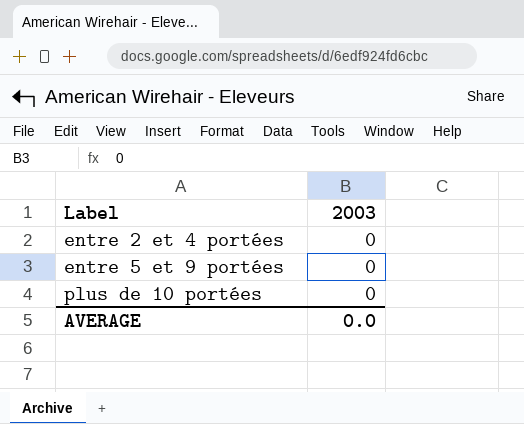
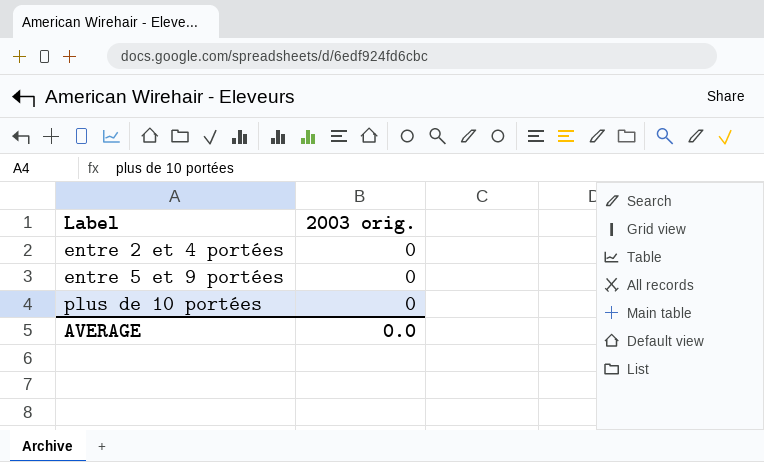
column name: 2003 -> 2003 orig.

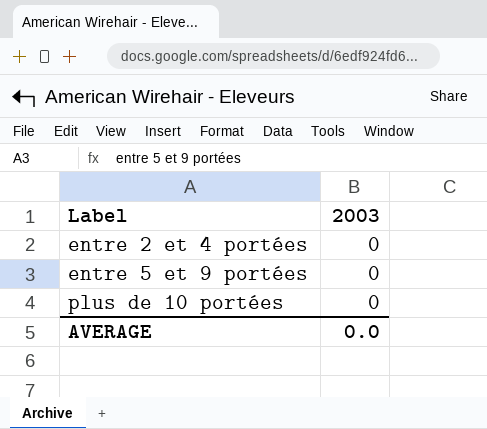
column name: 2003 orig. -> 2003

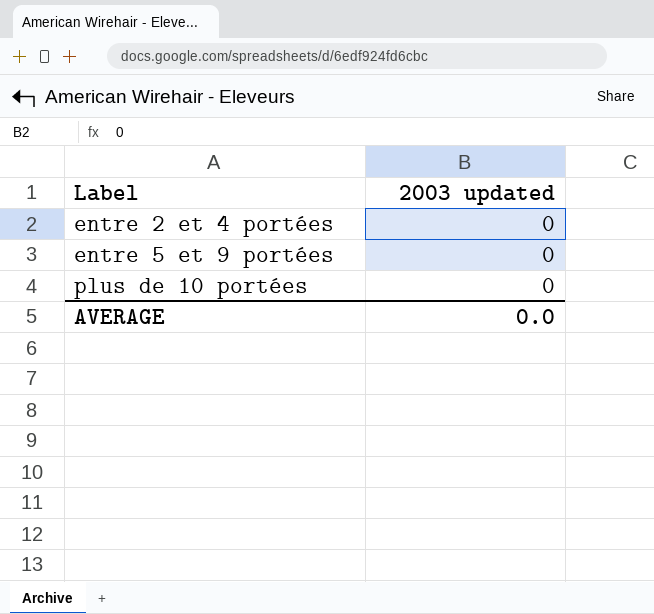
column name: 2003 -> 2003 updated

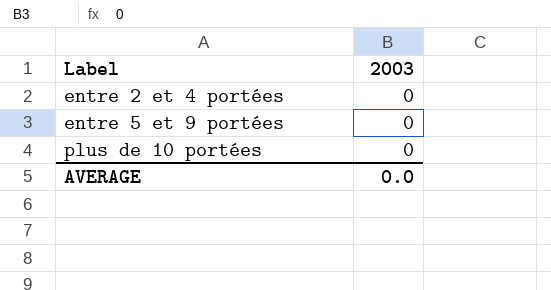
column name: 2003 updated -> 2003

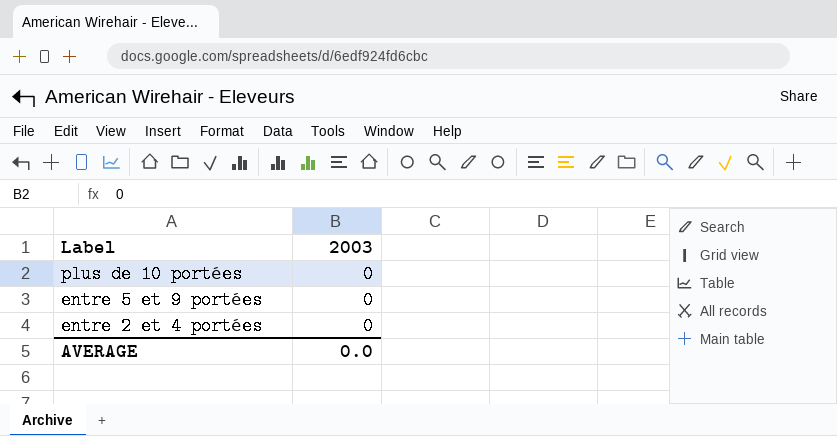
row order: Label ascending -> Label descending

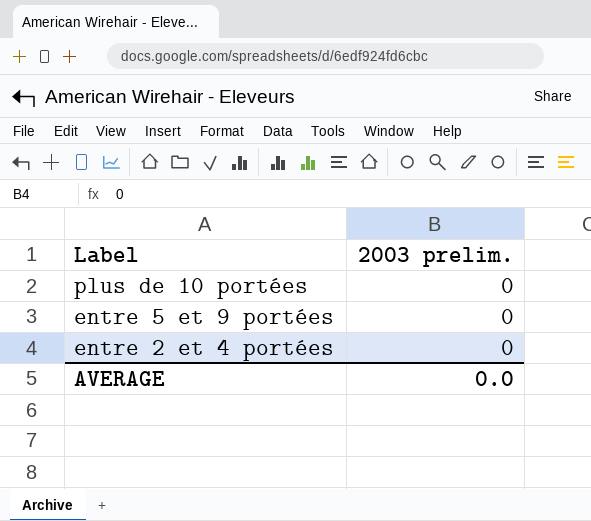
column name: 2003 -> 2003 prelim.

